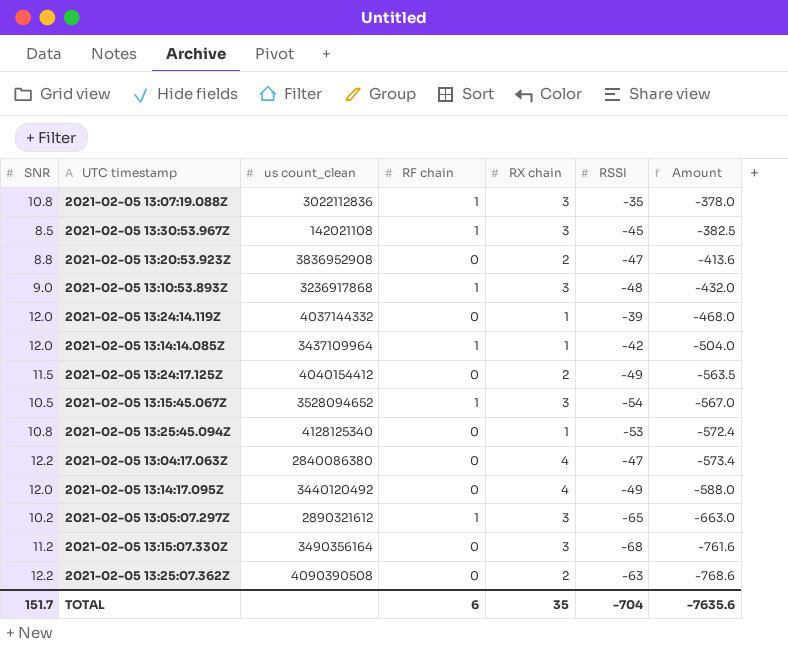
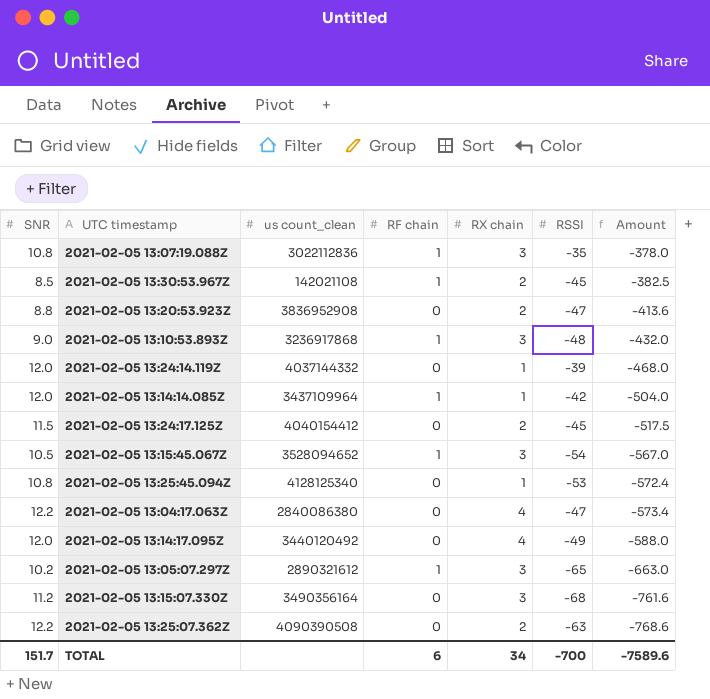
2021-02-05 13:30:53.967Z | RX chain: 3 -> 2
2021-02-05 13:24:17.125Z | RSSI: -49 -> -45
2021-02-05 13:24:17.125Z | Amount: -563.5 -> -517.5
TOTAL | RX chain: 35 -> 34
TOTAL | RSSI: -704 -> -700
TOTAL | Amount: -7635.6 -> -7589.6

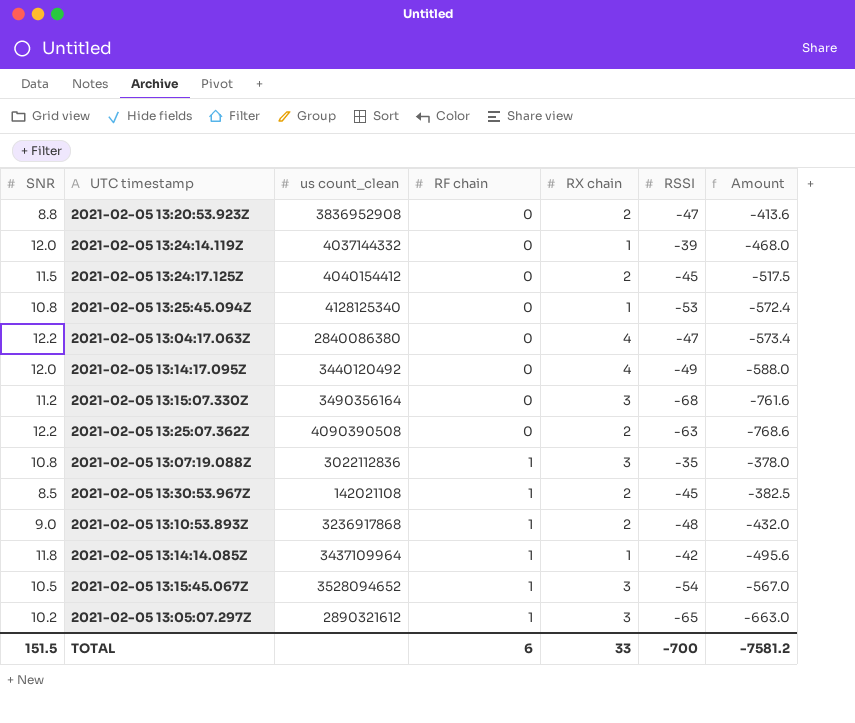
row order: Amount descending -> RF chain ascending
2021-02-05 13:10:53.893Z | RX chain: 3 -> 2
2021-02-05 13:14:14.085Z | SNR: 12.0 -> 11.8
2021-02-05 13:14:14.085Z | Amount: -504.0 -> -495.6
TOTAL | SNR: 151.7 -> 151.5
TOTAL | RX chain: 34 -> 33
TOTAL | Amount: -7589.6 -> -7581.2

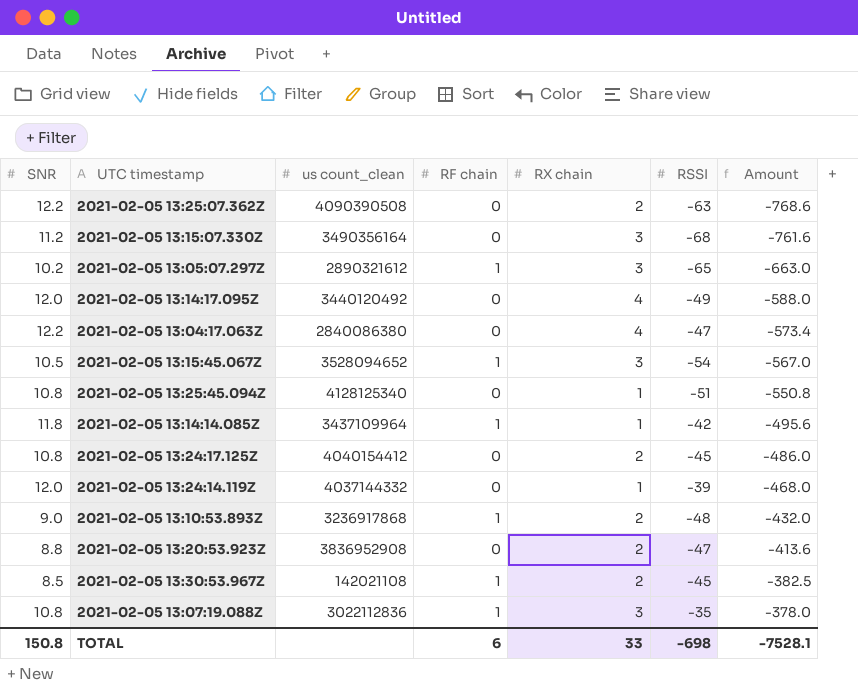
row order: RF chain ascending -> Amount ascending
2021-02-05 13:25:45.094Z | RSSI: -53 -> -51
2021-02-05 13:25:45.094Z | Amount: -572.4 -> -550.8
2021-02-05 13:24:17.125Z | SNR: 11.5 -> 10.8
2021-02-05 13:24:17.125Z | Amount: -517.5 -> -486.0
TOTAL | SNR: 151.5 -> 150.8
TOTAL | RSSI: -700 -> -698
TOTAL | Amount: -7581.2 -> -7528.1

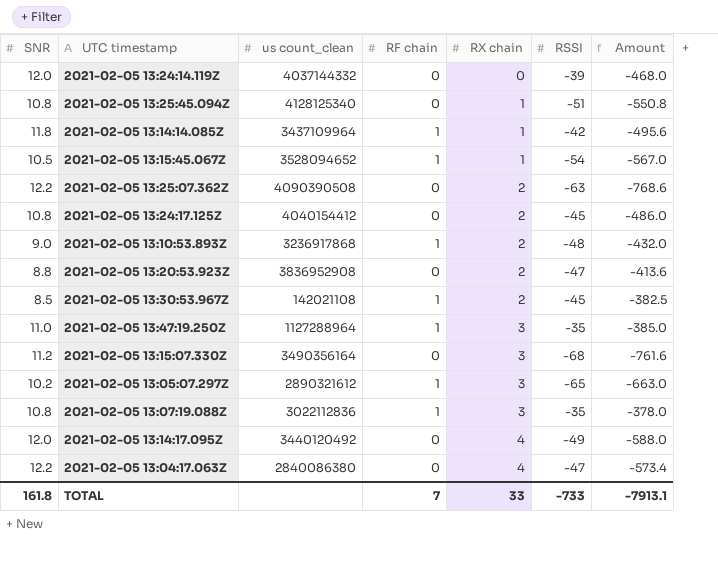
row order: Amount ascending -> RX chain ascending
2021-02-05 13:24:14.119Z | RX chain: 1 -> 0
2021-02-05 13:15:45.067Z | RX chain: 3 -> 1
row 2021-02-05 13:47:19.250Z: none -> 11.0 | 1127288964 | 1 | 3 | -35 | -385.0
TOTAL | SNR: 150.8 -> 161.8
TOTAL | RF chain: 6 -> 7
TOTAL | RSSI: -698 -> -733
TOTAL | Amount: -7528.1 -> -7913.1

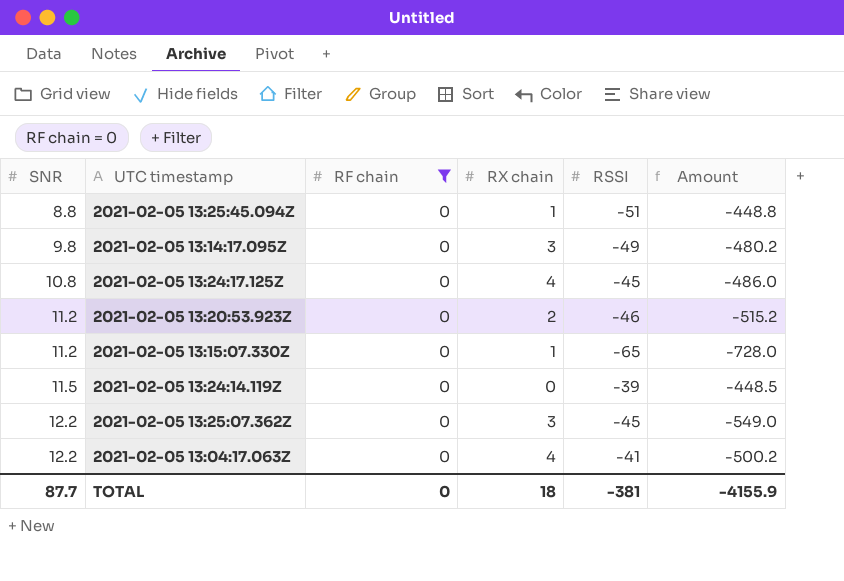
filter: none -> RF chain = 0
row order: RX chain ascending -> SNR ascending
column us count_clean | position: 3 -> none
2021-02-05 13:25:45.094Z | SNR: 10.8 -> 8.8
2021-02-05 13:25:45.094Z | Amount: -550.8 -> -448.8
2021-02-05 13:14:17.095Z | SNR: 12.0 -> 9.8
2021-02-05 13:14:17.095Z | RX chain: 4 -> 3
2021-02-05 13:14:17.095Z | Amount: -588.0 -> -480.2
2021-02-05 13:24:17.125Z | RX chain: 2 -> 4
2021-02-05 13:20:53.923Z | SNR: 8.8 -> 11.2
2021-02-05 13:20:53.923Z | RSSI: -47 -> -46
2021-02-05 13:20:53.923Z | Amount: -413.6 -> -515.2
2021-02-05 13:15:07.330Z | RX chain: 3 -> 1
2021-02-05 13:15:07.330Z | RSSI: -68 -> -65
2021-02-05 13:15:07.330Z | Amount: -761.6 -> -728.0
2021-02-05 13:24:14.119Z | SNR: 12.0 -> 11.5
2021-02-05 13:24:14.119Z | Amount: -468.0 -> -448.5
2021-02-05 13:25:07.362Z | RX chain: 2 -> 3
2021-02-05 13:25:07.362Z | RSSI: -63 -> -45
2021-02-05 13:25:07.362Z | Amount: -768.6 -> -549.0
2021-02-05 13:04:17.063Z | RSSI: -47 -> -41
2021-02-05 13:04:17.063Z | Amount: -573.4 -> -500.2
TOTAL | SNR: 161.8 -> 87.7
TOTAL | RF chain: 7 -> 0
TOTAL | RX chain: 33 -> 18
TOTAL | RSSI: -733 -> -381
TOTAL | Amount: -7913.1 -> -4155.9

